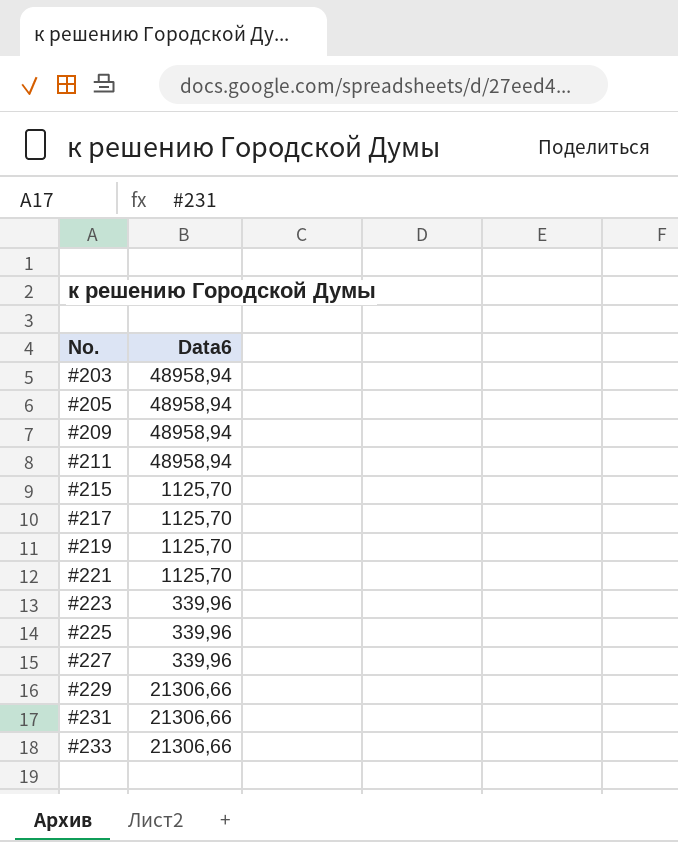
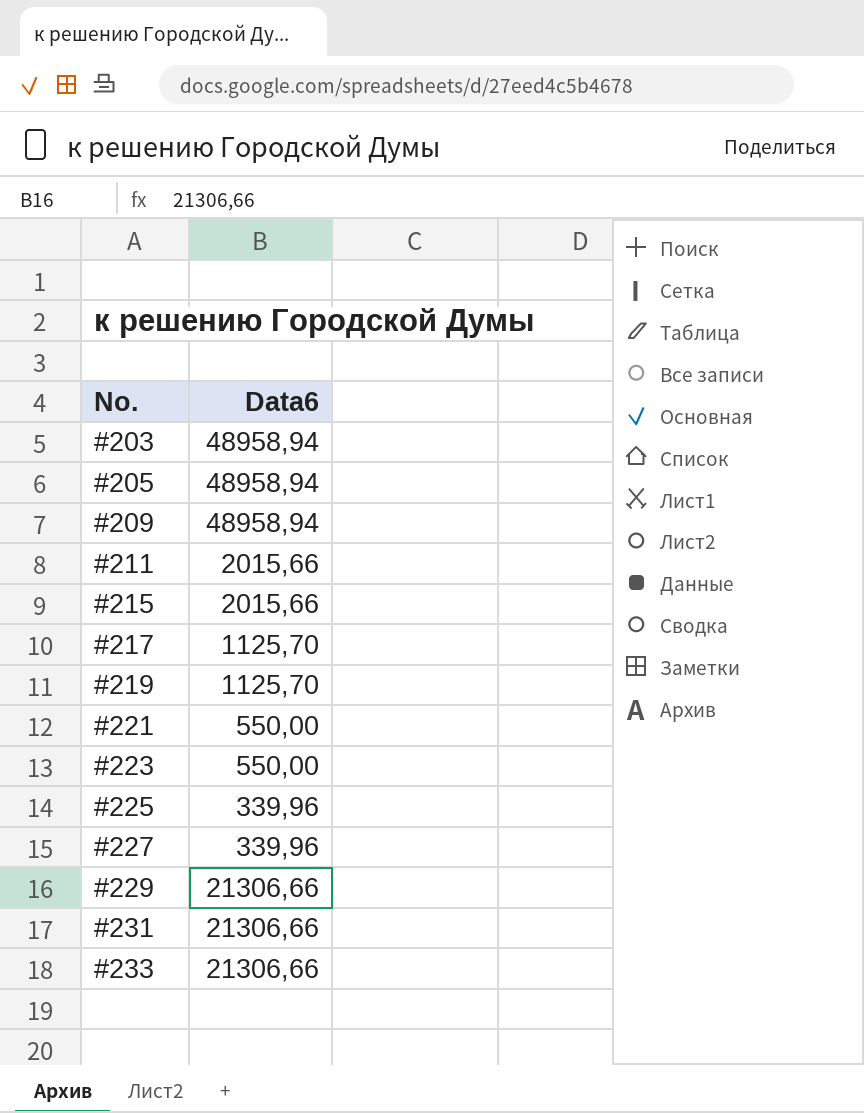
#211 | Data6: 48958,94 -> 2015,66
#215 | Data6: 1125,70 -> 2015,66
#221 | Data6: 1125,70 -> 550,00
#223 | Data6: 339,96 -> 550,00

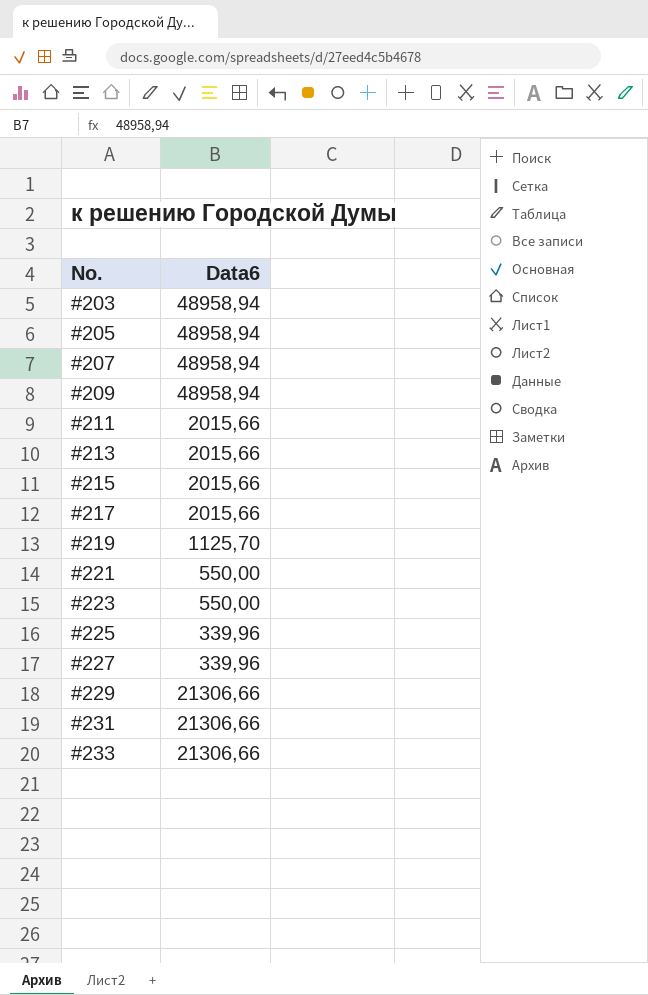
row #207: none -> 48958,94
row #213: none -> 2015,66
#217 | Data6: 1125,70 -> 2015,66

